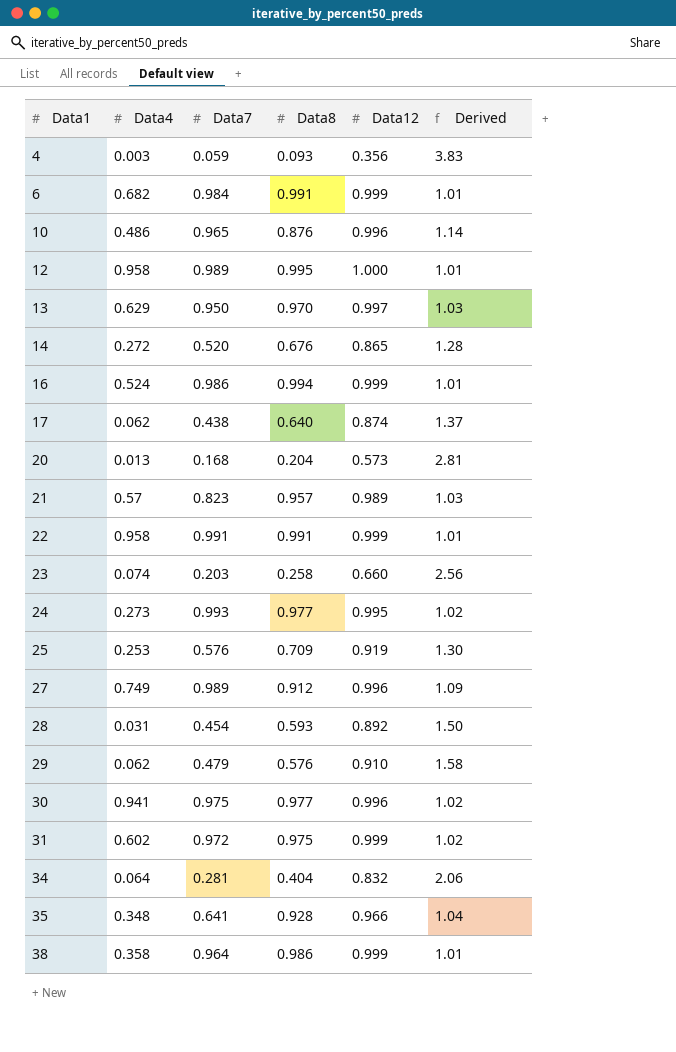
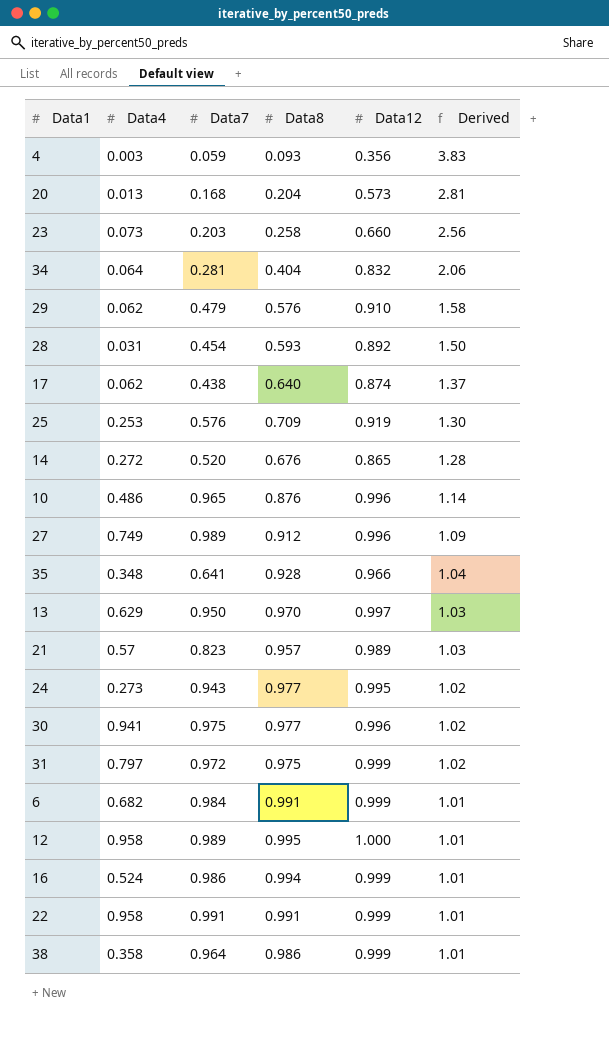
row order: Data1 ascending -> Derived descending
23 | Data4: 0.074 -> 0.073
24 | Data7: 0.993 -> 0.943
31 | Data4: 0.602 -> 0.797

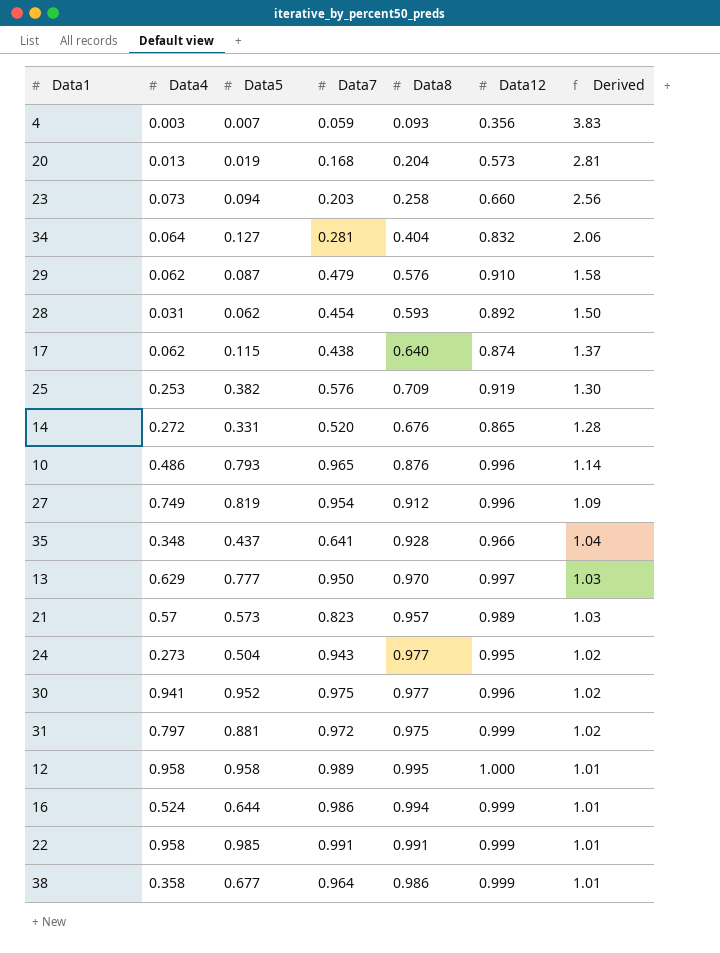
column Data5 | position: none -> 3
row 6: 0.682 | 0.984 | 0.991 | 0.999 | 1.01 -> none
27 | Data7: 0.989 -> 0.954

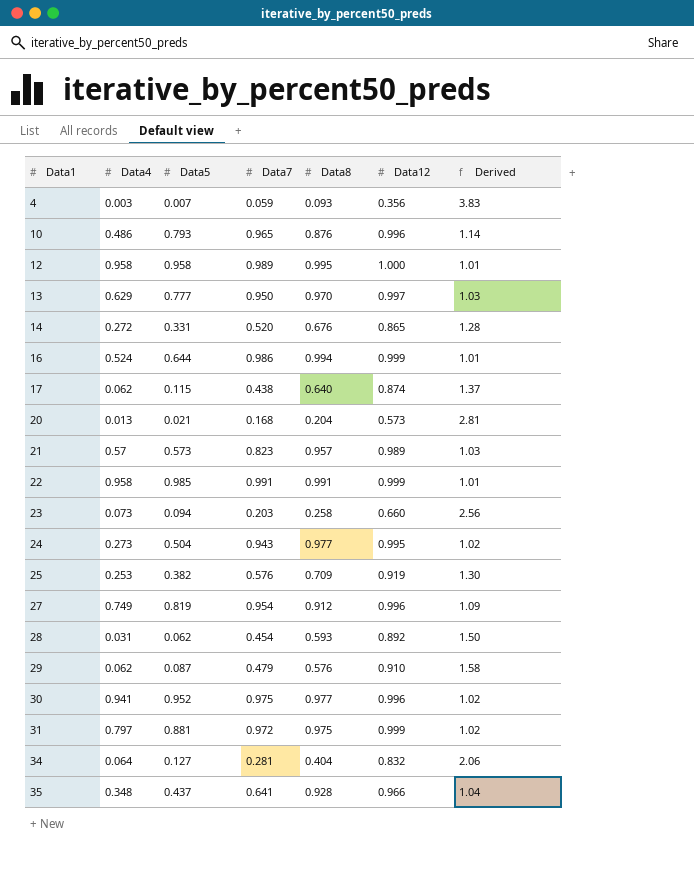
row order: Derived descending -> Data1 ascending
row 38: 0.358 | 0.677 | 0.964 | 0.986 | 0.999 | 1.01 -> none
20 | Data5: 0.019 -> 0.021

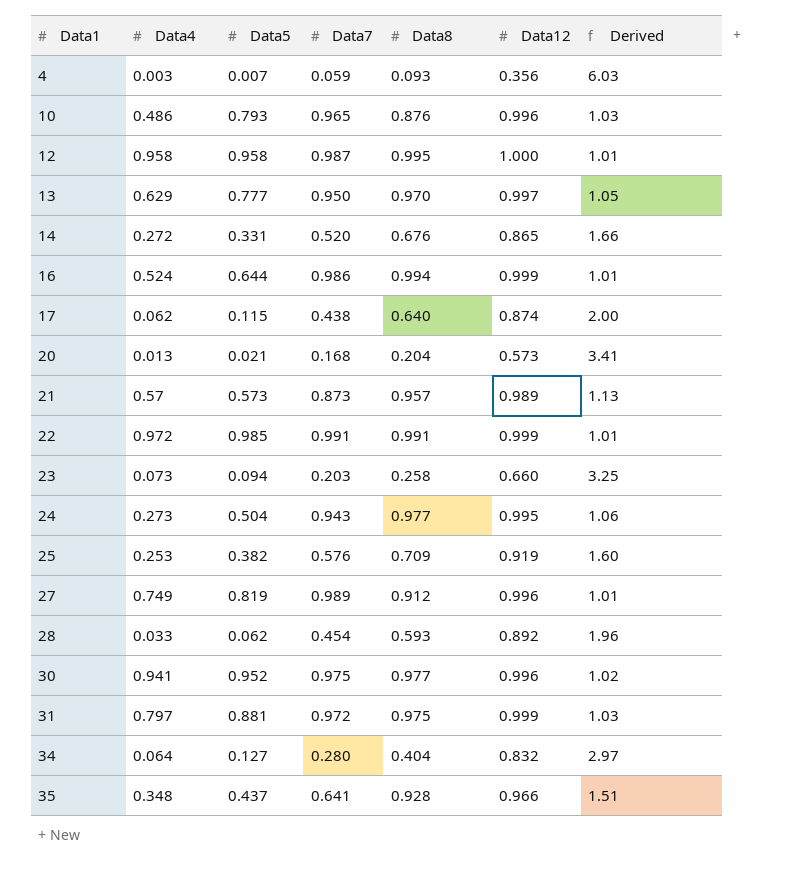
column Derived | formula: [Data12] / [Data8] -> [Data12] / [Data7]
row 29: 0.062 | 0.087 | 0.479 | 0.576 | 0.910 | 1.58 -> none
12 | Data7: 0.989 -> 0.987
21 | Data7: 0.823 -> 0.873
22 | Data4: 0.958 -> 0.972
27 | Data7: 0.954 -> 0.989
28 | Data4: 0.031 -> 0.033
34 | Data7: 0.281 -> 0.280

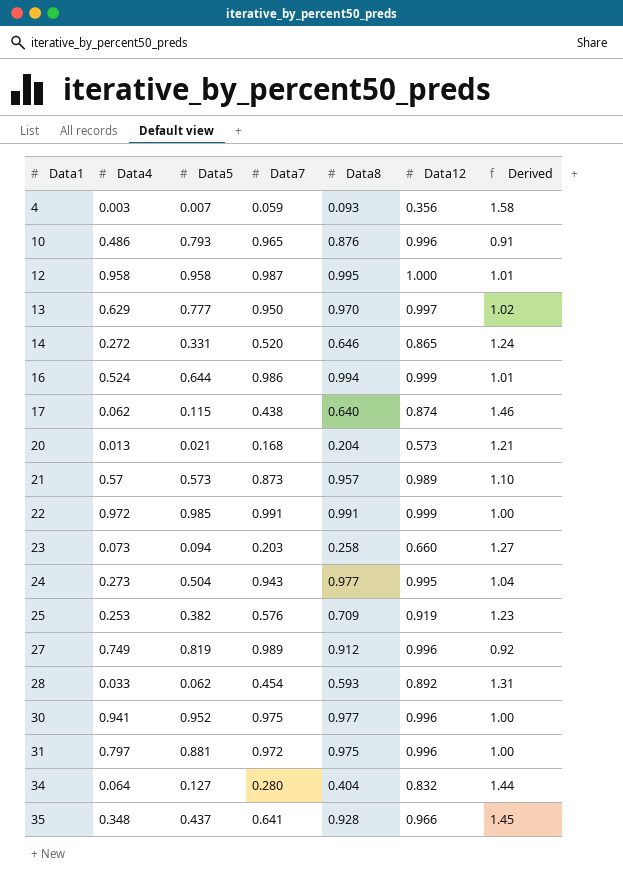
column Derived | formula: [Data12] / [Data7] -> [Data8] / [Data7]
14 | Data8: 0.676 -> 0.646
31 | Data12: 0.999 -> 0.996

